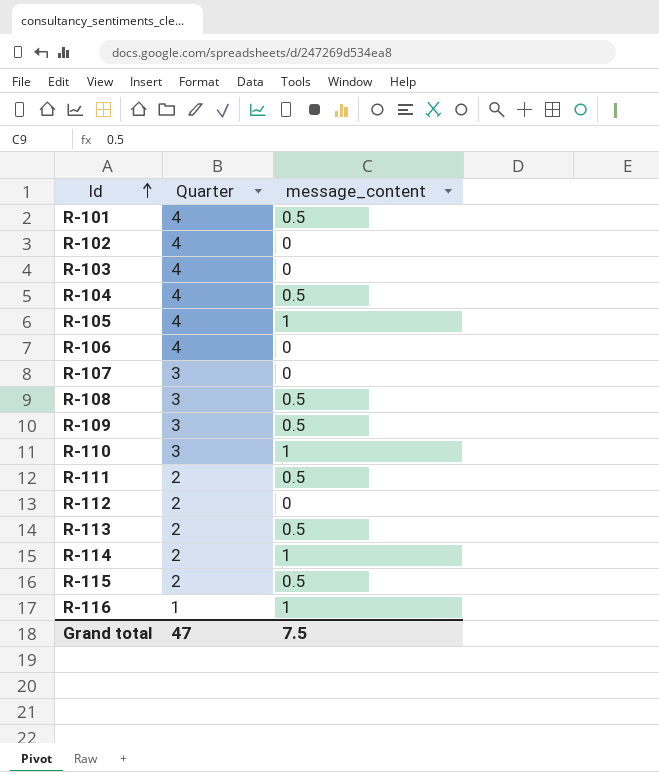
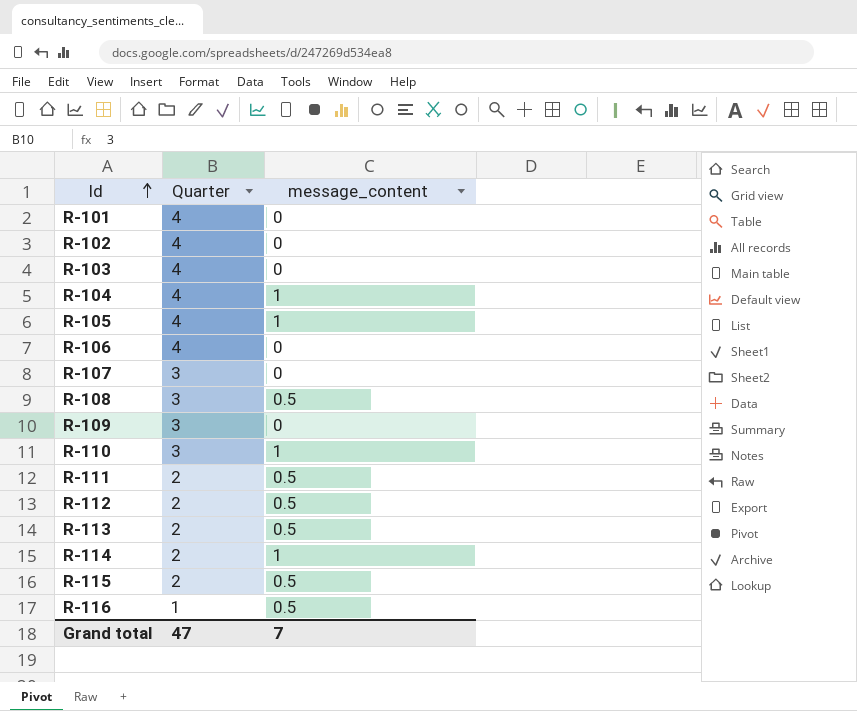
R-101 | message_content: 0.5 -> 0
R-104 | message_content: 0.5 -> 1
R-109 | message_content: 0.5 -> 0
R-112 | message_content: 0 -> 0.5
R-116 | message_content: 1 -> 0.5
Grand total | message_content: 7.5 -> 7

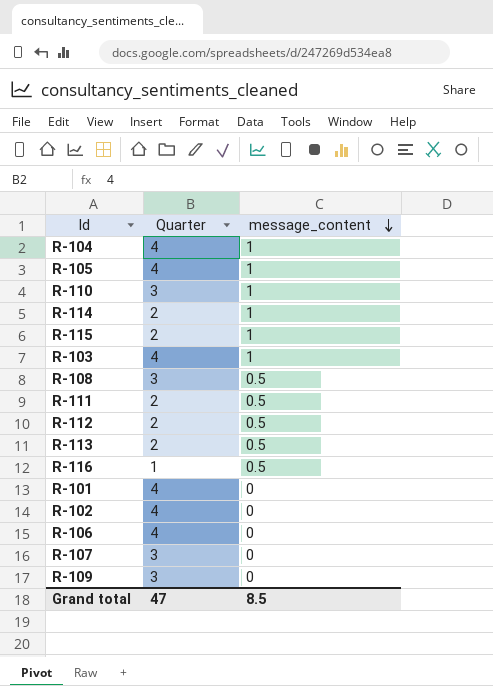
row order: Id ascending -> message_content descending
R-115 | message_content: 0.5 -> 1
R-103 | message_content: 0 -> 1
Grand total | message_content: 7 -> 8.5

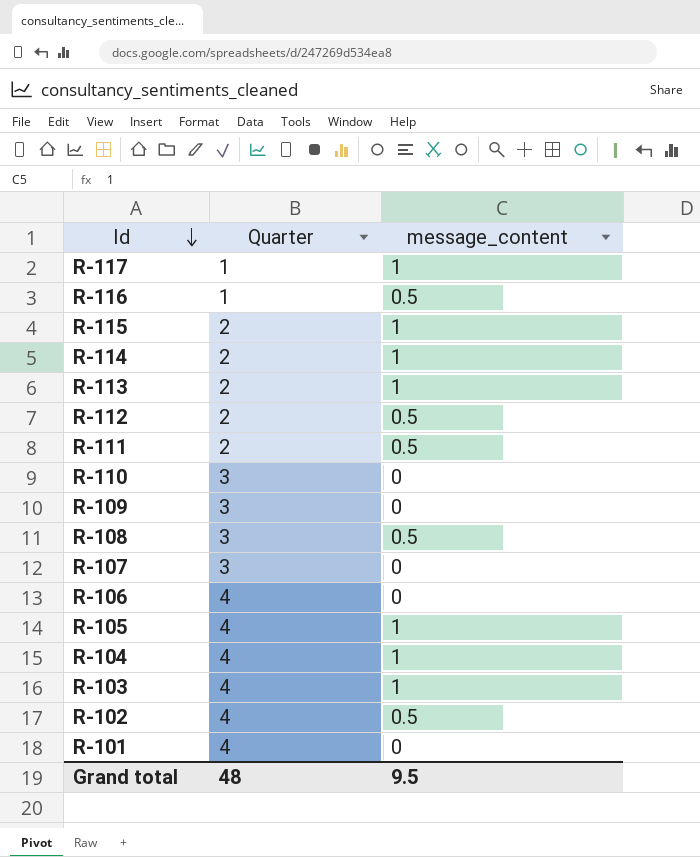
row order: message_content descending -> Id descending
row R-117: none -> 1 | 1
R-113 | message_content: 0.5 -> 1
R-110 | message_content: 1 -> 0
R-102 | message_content: 0 -> 0.5
Grand total | Quarter: 47 -> 48
Grand total | message_content: 8.5 -> 9.5

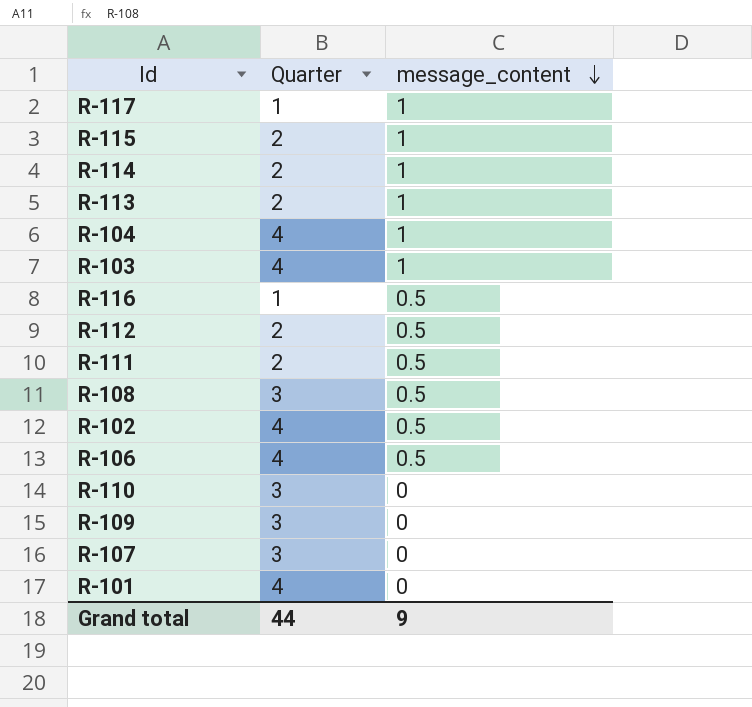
row order: Id descending -> message_content descending
row R-105: 4 | 1 -> none
R-106 | message_content: 0 -> 0.5
Grand total | Quarter: 48 -> 44
Grand total | message_content: 9.5 -> 9

